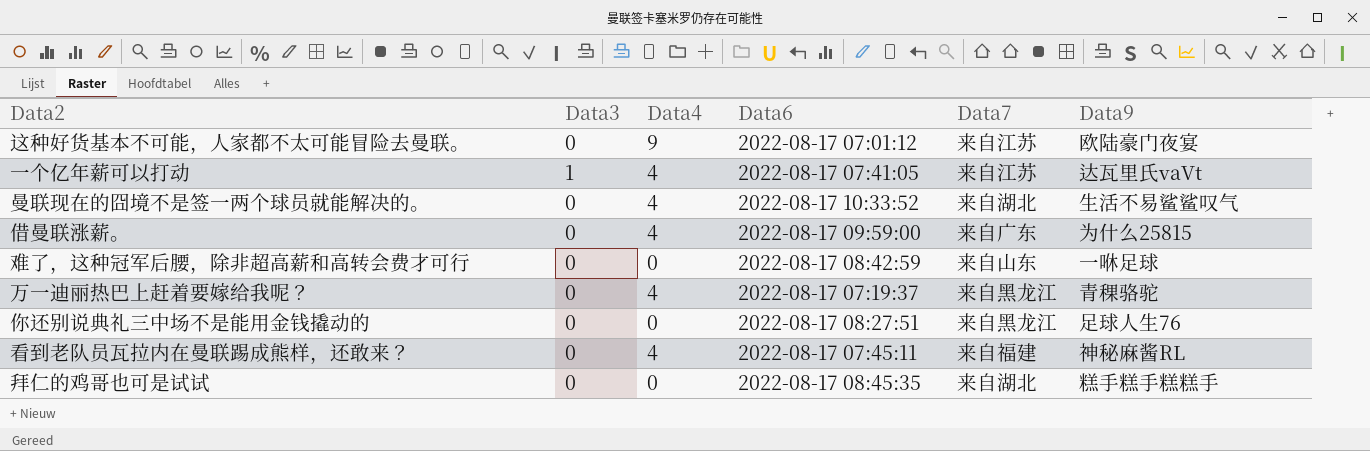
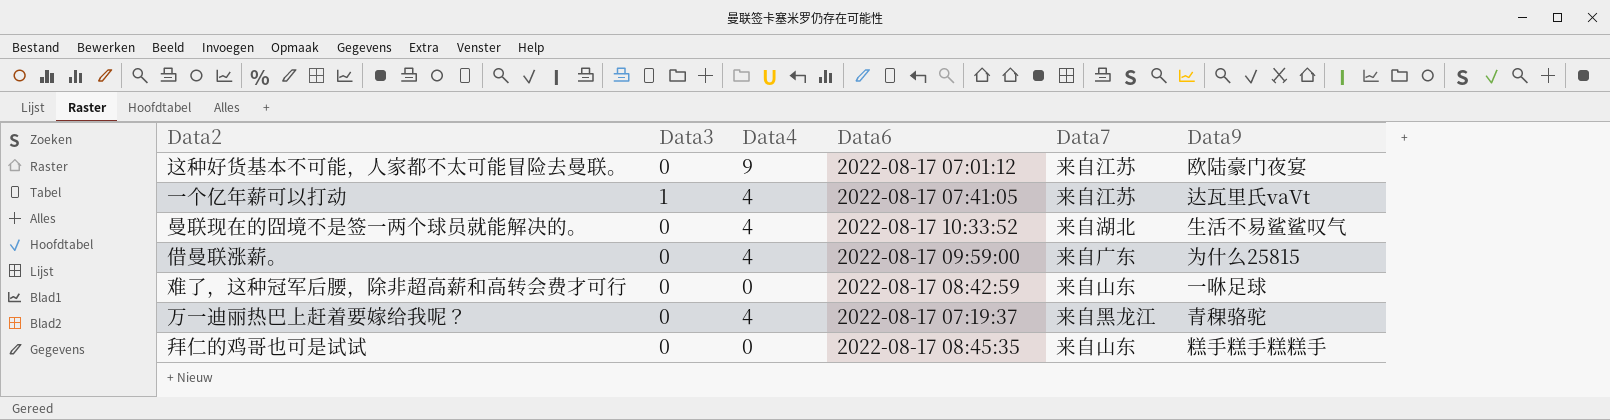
row 你还别说典礼三中场不是能用金钱撬动的: 0 | 0 | 2022-08-17 08:27:51 | 来自黑龙江 | 足球人生76 -> none
row 看到老队员瓦拉内在曼联踢成熊样，还敢来？: 0 | 4 | 2022-08-17 07:45:11 | 来自福建 | 神秘麻酱RL -> none
拜仁的鸡哥也可是试试 | Data7: 来自湖北 -> 来自山东

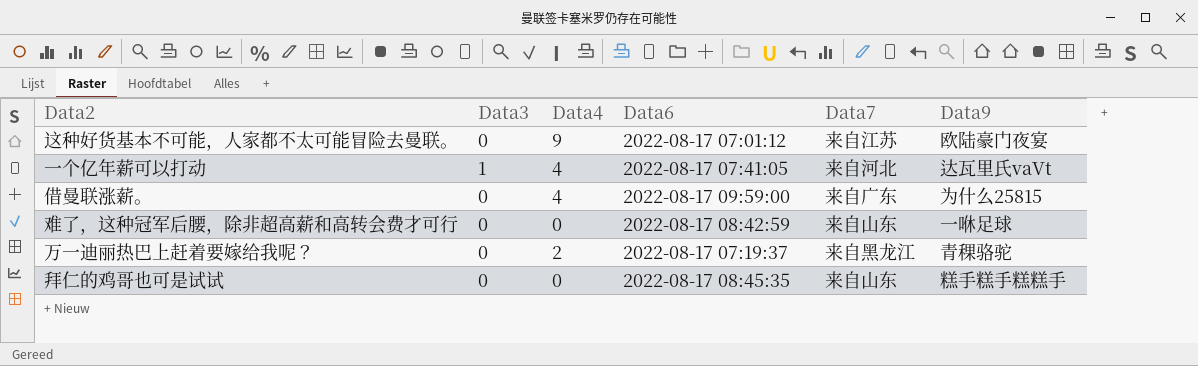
row 曼联现在的囧境不是签一两个球员就能解决的。: 0 | 4 | 2022-08-17 10:33:52 | 来自湖北 | 生活不易鲨鲨叹气 -> none
一个亿年薪可以打动 | Data7: 来自江苏 -> 来自河北
万一迪丽热巴上赶着要嫁给我呢？ | Data4: 4 -> 2

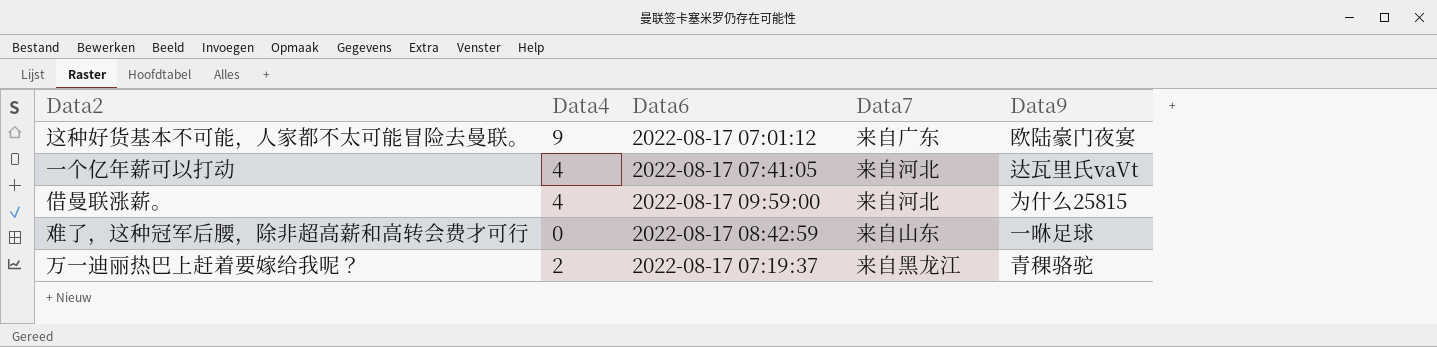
column Data3 | position: 2 -> none
row 拜仁的鸡哥也可是试试: 0 | 0 | 2022-08-17 08:45:35 | 来自山东 | 糕手糕手糕糕手 -> none
这种好货基本不可能，人家都不太可能冒险去曼联。 | Data7: 来自江苏 -> 来自广东
借曼联涨薪。 | Data7: 来自广东 -> 来自河北

